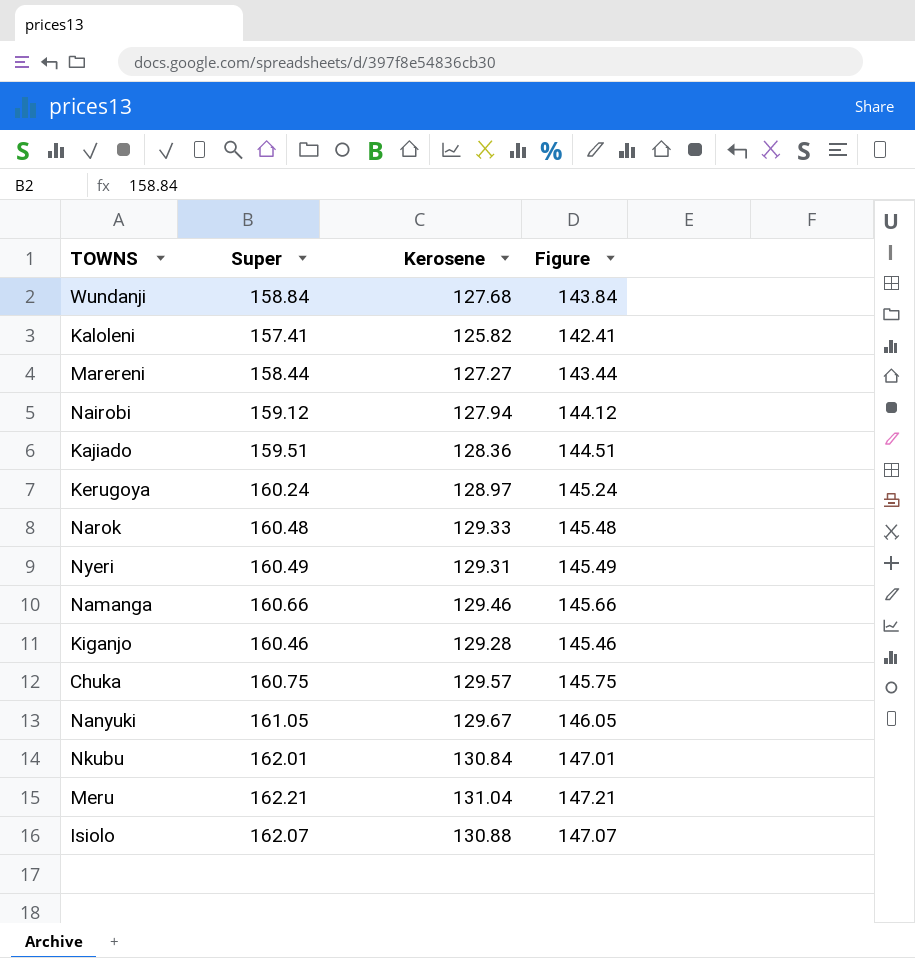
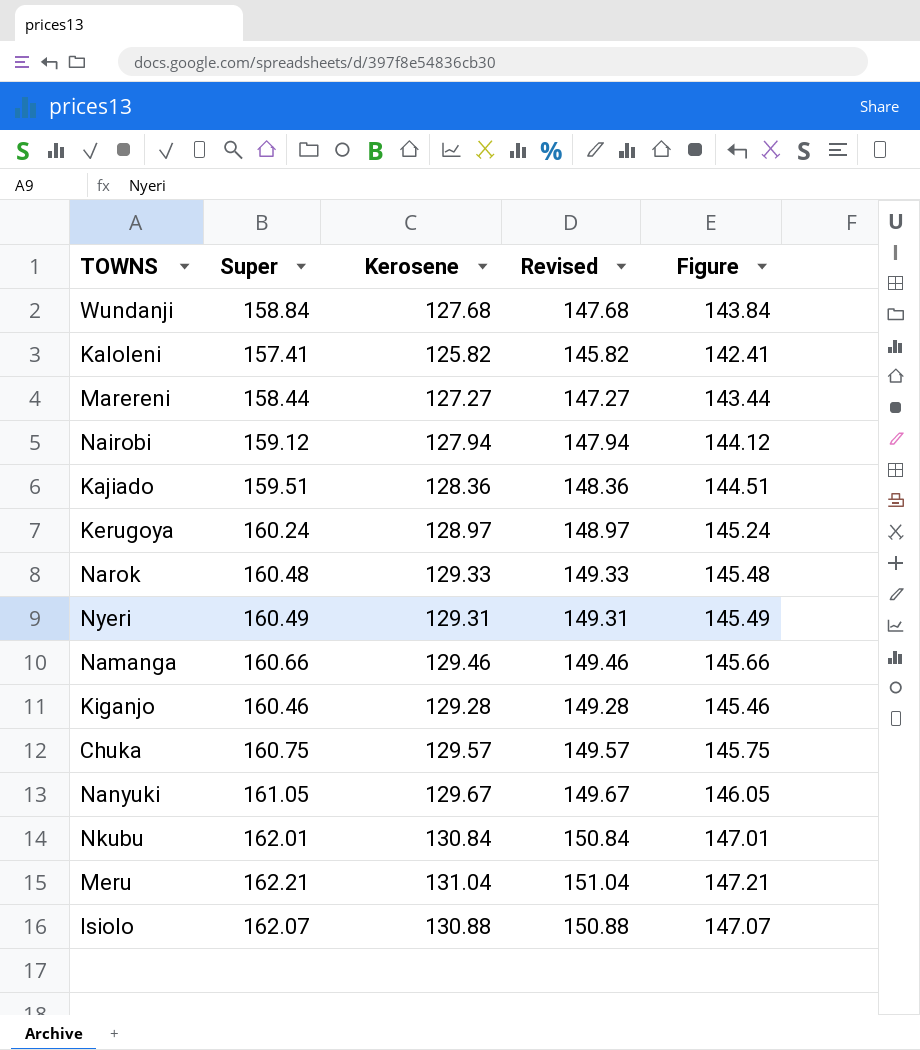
column Revised | formula: none -> [Kerosene] + 20

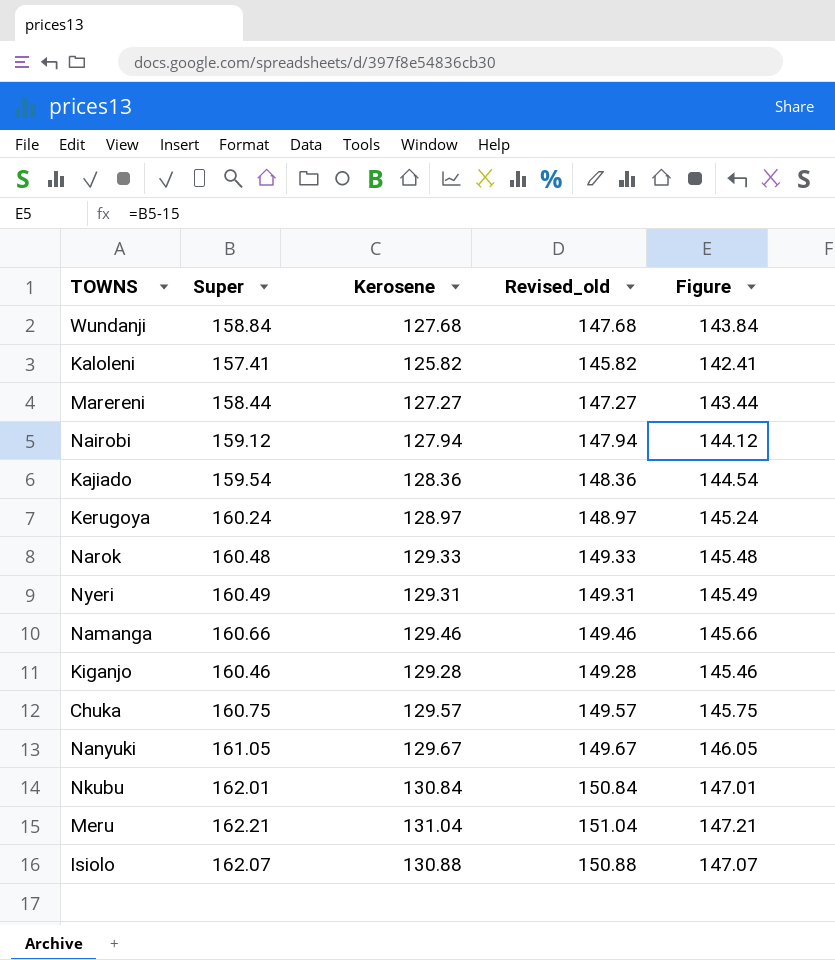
column name: Revised -> Revised_old
Kajiado | Super: 159.51 -> 159.54
Kajiado | Figure: 144.51 -> 144.54

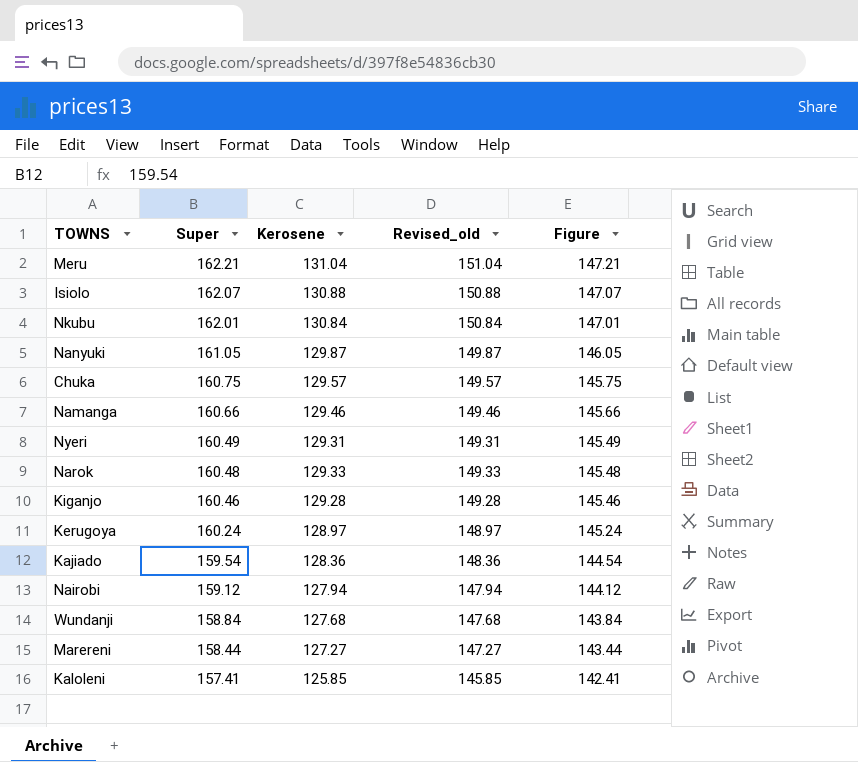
row order: none -> Super descending
Nanyuki | Kerosene: 129.67 -> 129.87
Nanyuki | Revised_old: 149.67 -> 149.87
Kaloleni | Kerosene: 125.82 -> 125.85
Kaloleni | Revised_old: 145.82 -> 145.85

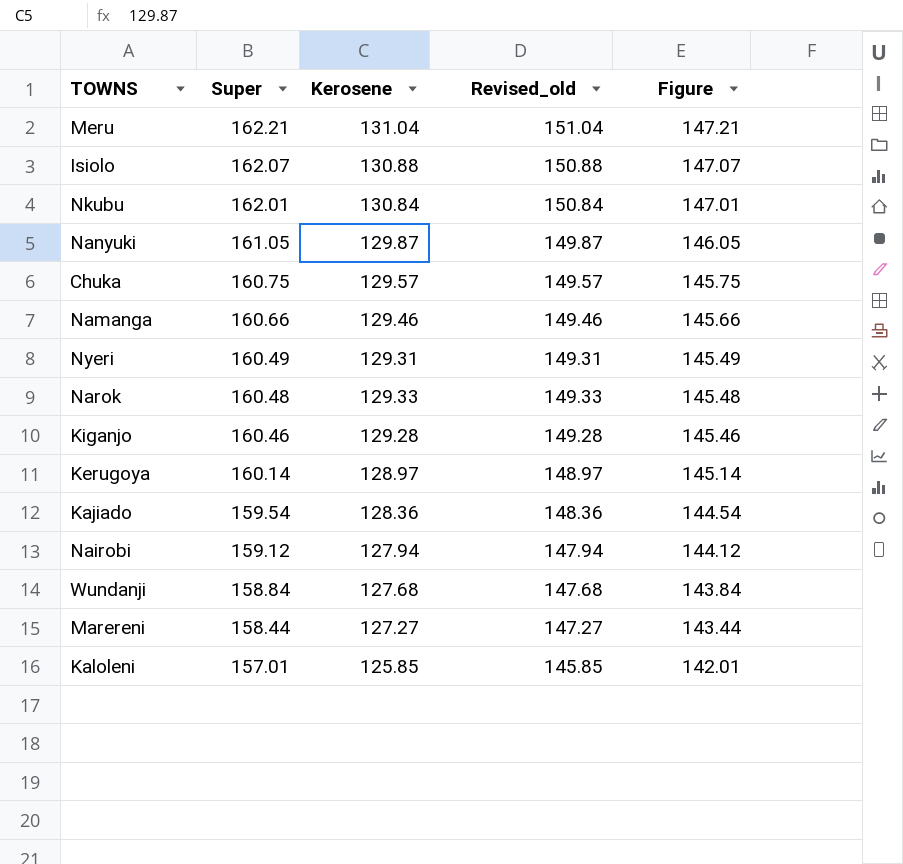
Kerugoya | Super: 160.24 -> 160.14
Kerugoya | Figure: 145.24 -> 145.14
Kaloleni | Super: 157.41 -> 157.01
Kaloleni | Figure: 142.41 -> 142.01

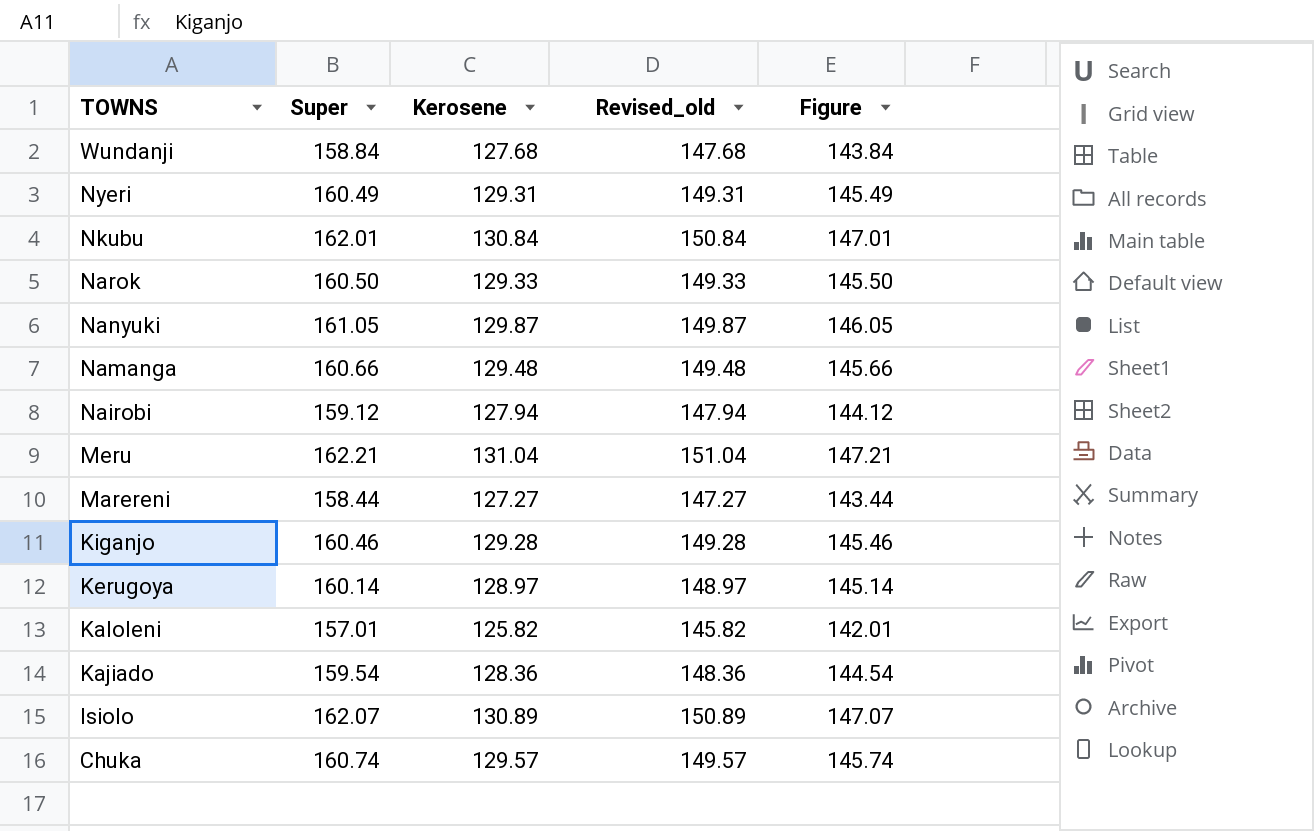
row order: Super descending -> TOWNS descending
Narok | Super: 160.48 -> 160.50
Narok | Figure: 145.48 -> 145.50
Namanga | Kerosene: 129.46 -> 129.48
Namanga | Revised_old: 149.46 -> 149.48
Kaloleni | Kerosene: 125.85 -> 125.82
Kaloleni | Revised_old: 145.85 -> 145.82
Isiolo | Kerosene: 130.88 -> 130.89
Isiolo | Revised_old: 150.88 -> 150.89
Chuka | Super: 160.75 -> 160.74
Chuka | Figure: 145.75 -> 145.74

